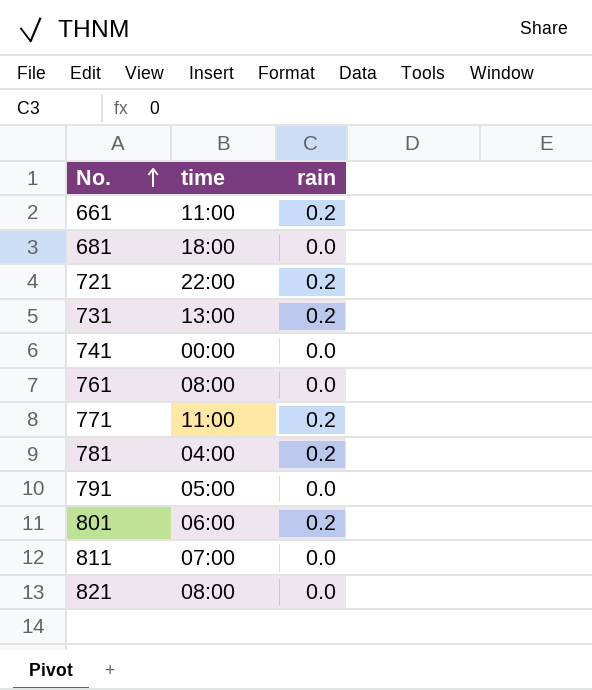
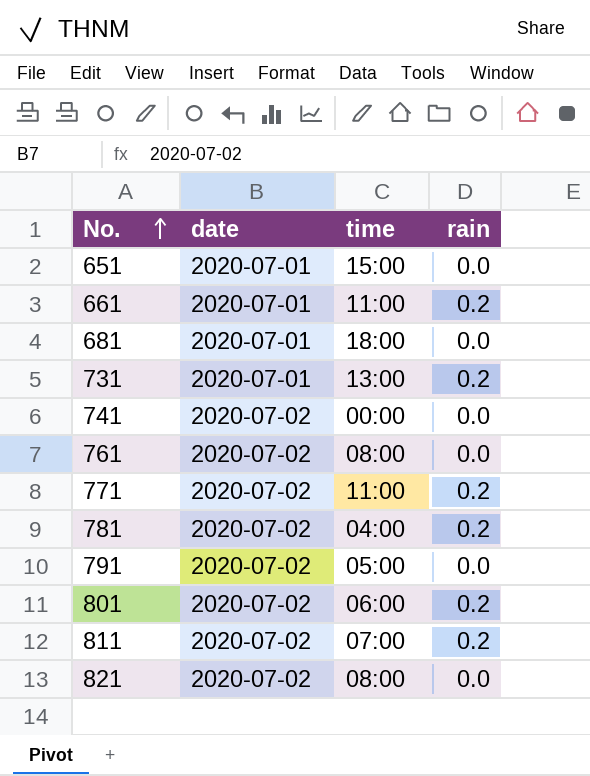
column date | position: none -> 2
row 721: 22:00 | 0.2 -> none
row 651: none -> 2020-07-01 | 15:00 | 0.0
811 | rain: 0.0 -> 0.2

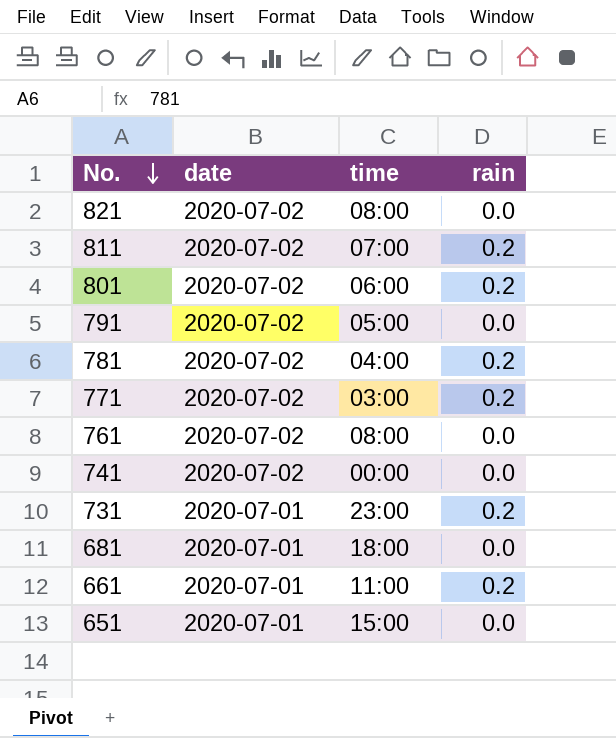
row order: No. ascending -> No. descending
771 | time: 11:00 -> 03:00
731 | time: 13:00 -> 23:00

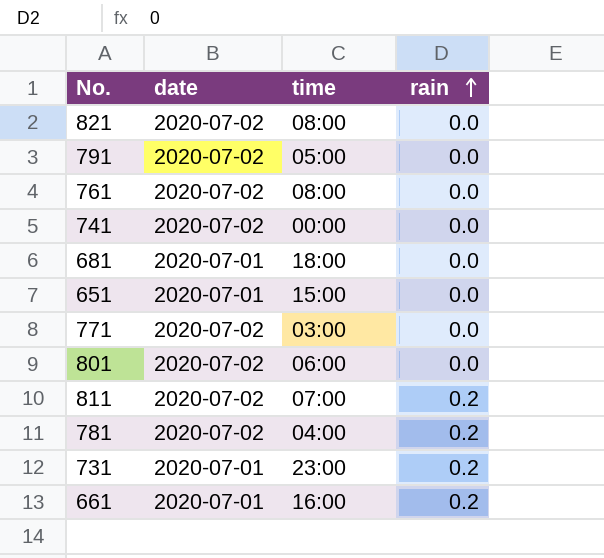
row order: No. descending -> rain ascending
771 | rain: 0.2 -> 0.0
801 | rain: 0.2 -> 0.0
661 | time: 11:00 -> 16:00

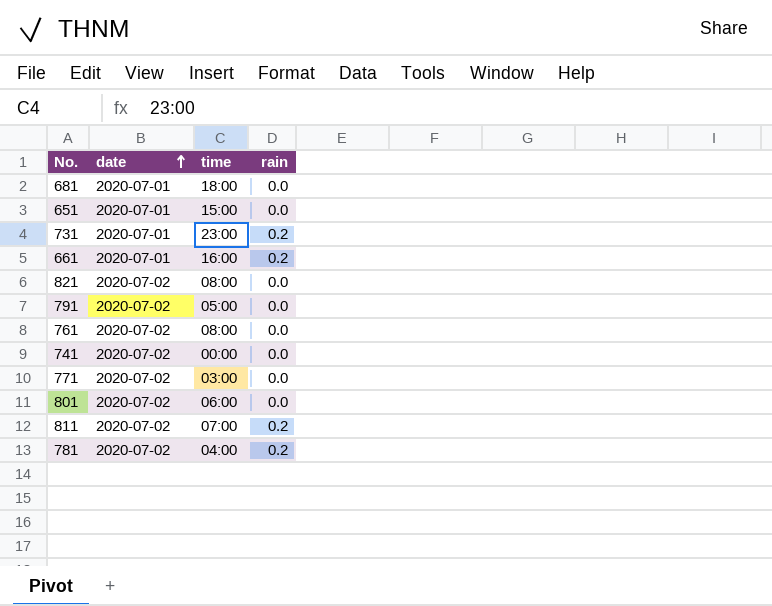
row order: rain ascending -> date ascending

